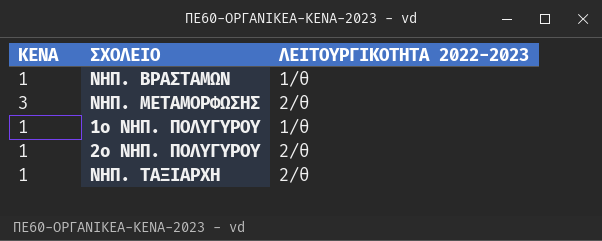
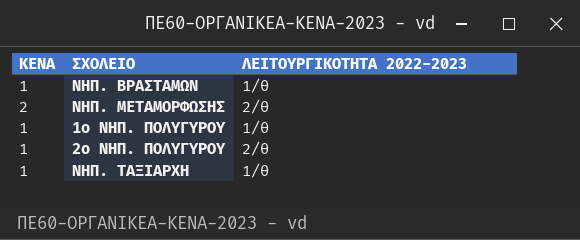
ΝΗΠ. ΜΕΤΑΜΟΡΦΩΣΗΣ | ΚΕΝΑ: 3 -> 2
ΝΗΠ. ΤΑΞΙΑΡΧΗ | ΛΕΙΤΟΥΡΓΙΚΟΤΗΤΑ 2022-2023: 2/θ -> 1/θ

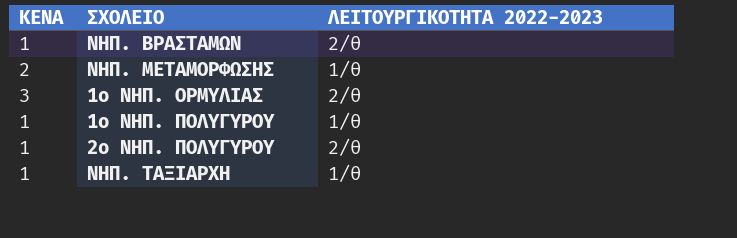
ΝΗΠ. ΒΡΑΣΤΑΜΩΝ | ΛΕΙΤΟΥΡΓΙΚΟΤΗΤΑ 2022-2023: 1/θ -> 2/θ
ΝΗΠ. ΜΕΤΑΜΟΡΦΩΣΗΣ | ΛΕΙΤΟΥΡΓΙΚΟΤΗΤΑ 2022-2023: 2/θ -> 1/θ
row 1ο ΝΗΠ. ΟΡΜΥΛΙΑΣ: none -> 3 | 2/θ

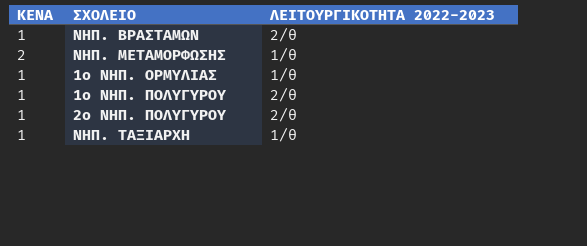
1ο ΝΗΠ. ΟΡΜΥΛΙΑΣ | ΚΕΝΑ: 3 -> 1
1ο ΝΗΠ. ΟΡΜΥΛΙΑΣ | ΛΕΙΤΟΥΡΓΙΚΟΤΗΤΑ 2022-2023: 2/θ -> 1/θ
1ο ΝΗΠ. ΠΟΛΥΓΥΡΟΥ | ΛΕΙΤΟΥΡΓΙΚΟΤΗΤΑ 2022-2023: 1/θ -> 2/θ

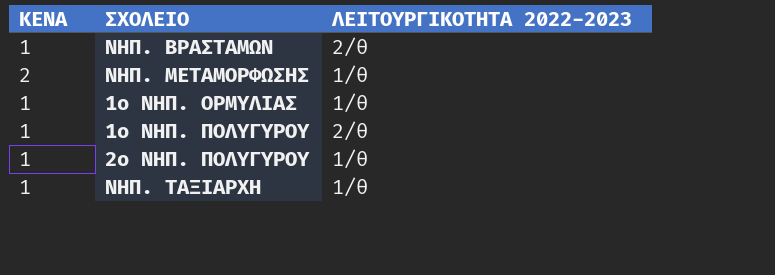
2ο ΝΗΠ. ΠΟΛΥΓΥΡΟΥ | ΛΕΙΤΟΥΡΓΙΚΟΤΗΤΑ 2022-2023: 2/θ -> 1/θ

